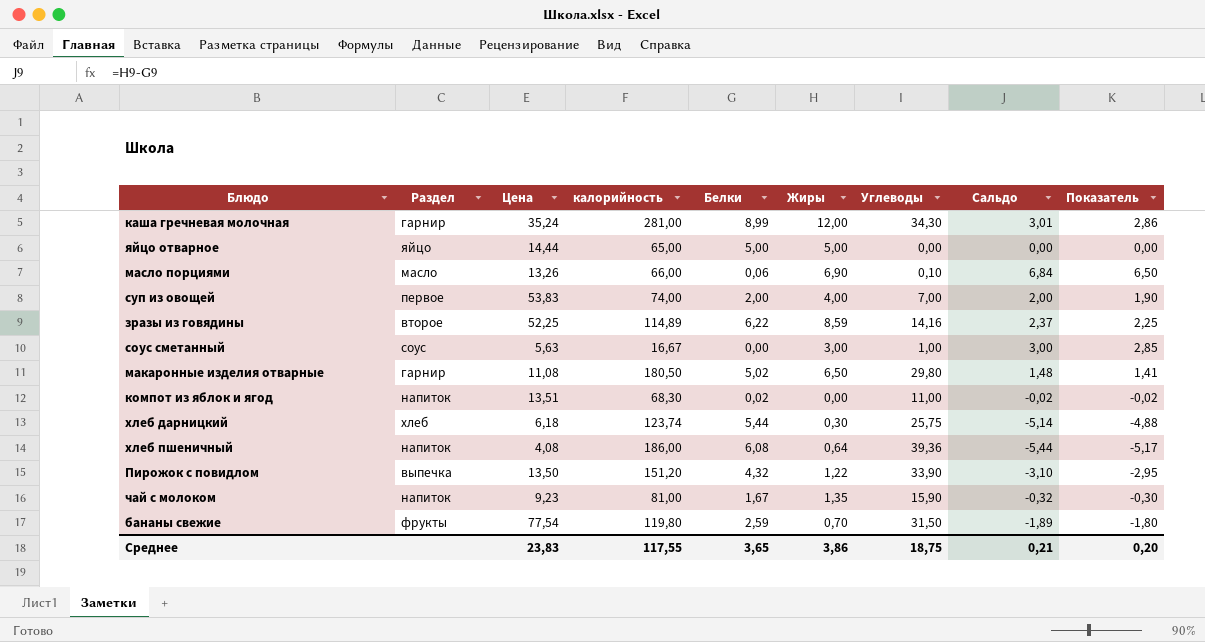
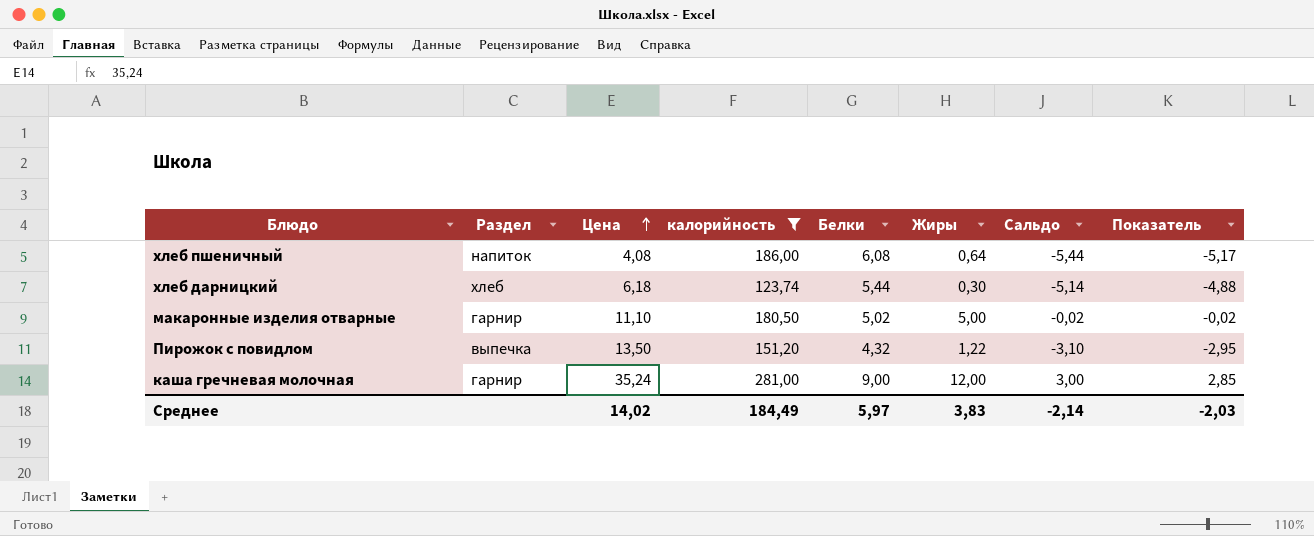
filter: none -> калорийность >= 123,74
row order: none -> Цена ascending
column Углеводы | position: 7 -> none
макаронные изделия отварные | Цена: 11,08 -> 11,10
макаронные изделия отварные | Жиры: 6,50 -> 5,00
макаронные изделия отварные | Сальдо: 1,48 -> -0,02
макаронные изделия отварные | Показатель: 1,41 -> -0,02
каша гречневая молочная | Белки: 8,99 -> 9,00
каша гречневая молочная | Сальдо: 3,01 -> 3,00
каша гречневая молочная | Показатель: 2,86 -> 2,85
Среднее | Цена: 23,83 -> 14,02
Среднее | калорийность: 117,55 -> 184,49
Среднее | Белки: 3,65 -> 5,97
Среднее | Жиры: 3,86 -> 3,83
Среднее | Сальдо: 0,21 -> -2,14
Среднее | Показатель: 0,20 -> -2,03

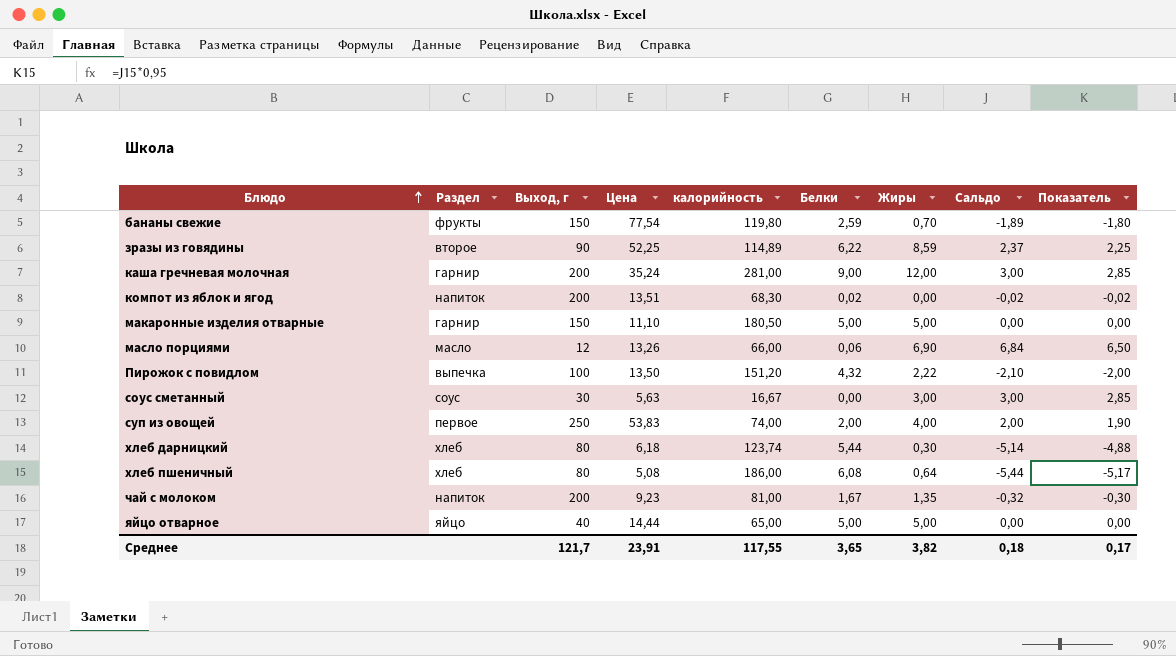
filter: калорийность >= 123,74 -> none
row order: Цена ascending -> Блюдо ascending
column Выход, г | position: none -> 3
макаронные изделия отварные | Белки: 5,02 -> 5,00
макаронные изделия отварные | Сальдо: -0,02 -> 0,00
макаронные изделия отварные | Показатель: -0,02 -> 0,00
Пирожок с повидлом | Жиры: 1,22 -> 2,22
Пирожок с повидлом | Сальдо: -3,10 -> -2,10
Пирожок с повидлом | Показатель: -2,95 -> -2,00
хлеб пшеничный | Раздел: напиток -> хлеб
хлеб пшеничный | Цена: 4,08 -> 5,08
Среднее | Цена: 14,02 -> 23,91
Среднее | калорийность: 184,49 -> 117,55
Среднее | Белки: 5,97 -> 3,65
Среднее | Жиры: 3,83 -> 3,82
Среднее | Сальдо: -2,14 -> 0,18
Среднее | Показатель: -2,03 -> 0,17

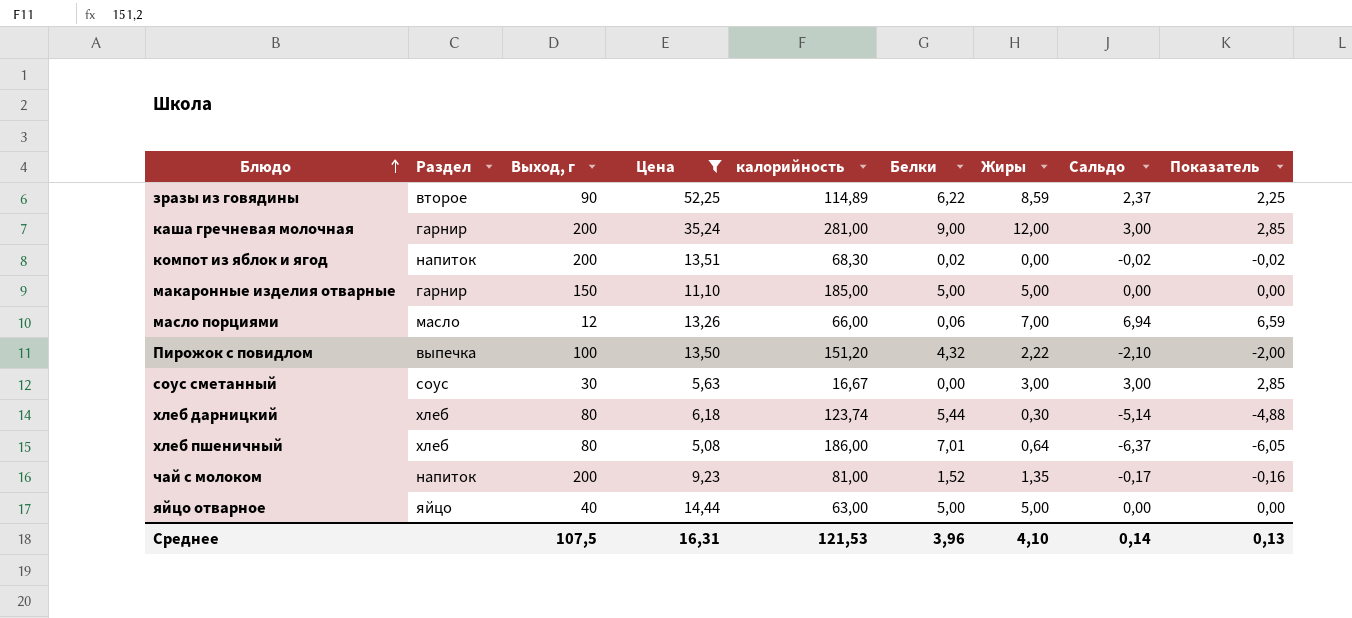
filter: none -> Цена <= 52,25
макаронные изделия отварные | калорийность: 180,50 -> 185,00
масло порциями | Жиры: 6,90 -> 7,00
масло порциями | Сальдо: 6,84 -> 6,94
масло порциями | Показатель: 6,50 -> 6,59
хлеб пшеничный | Белки: 6,08 -> 7,01
хлеб пшеничный | Сальдо: -5,44 -> -6,37
хлеб пшеничный | Показатель: -5,17 -> -6,05
чай с молоком | Белки: 1,67 -> 1,52
чай с молоком | Сальдо: -0,32 -> -0,17
чай с молоком | Показатель: -0,30 -> -0,16
яйцо отварное | калорийность: 65,00 -> 63,00
Среднее | Выход, г: 121,7 -> 107,5
Среднее | Цена: 23,91 -> 16,31
Среднее | калорийность: 117,55 -> 121,53
Среднее | Белки: 3,65 -> 3,96
Среднее | Жиры: 3,82 -> 4,10
Среднее | Сальдо: 0,18 -> 0,14
Среднее | Показатель: 0,17 -> 0,13

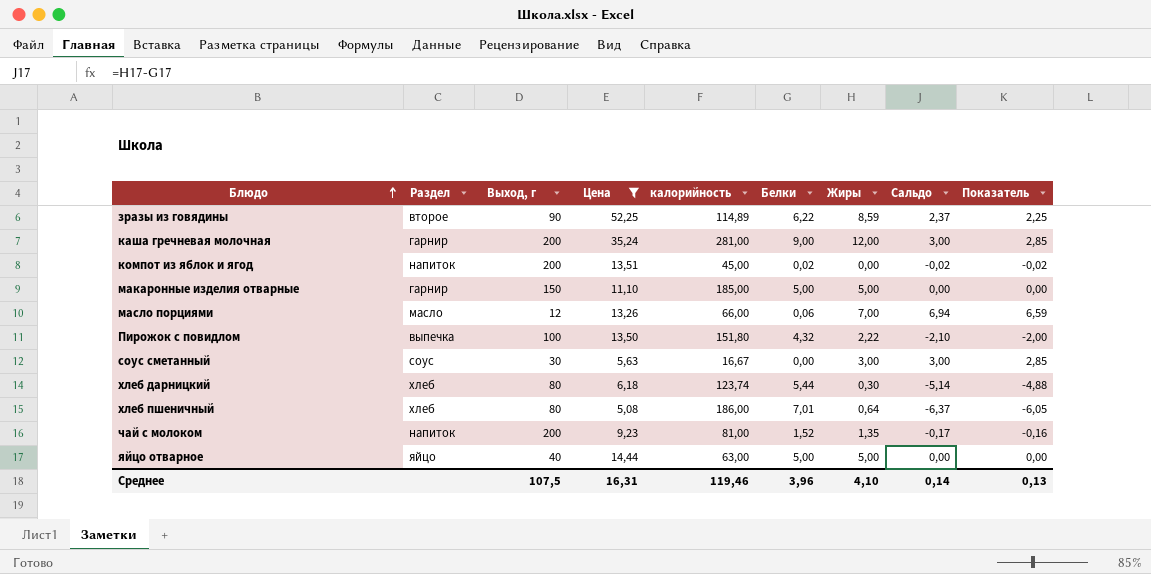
компот из яблок и ягод | калорийность: 68,30 -> 45,00
Пирожок с повидлом | калорийность: 151,20 -> 151,80
Среднее | калорийность: 121,53 -> 119,46

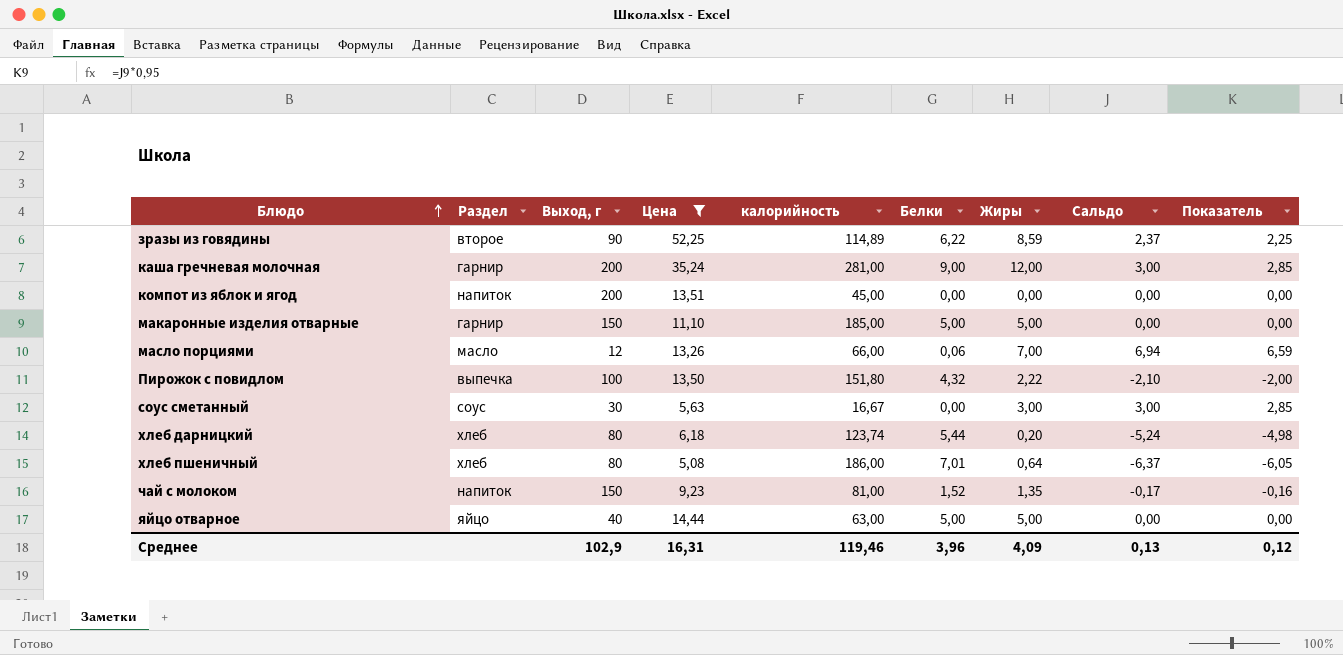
компот из яблок и ягод | Белки: 0,02 -> 0,00
компот из яблок и ягод | Сальдо: -0,02 -> 0,00
компот из яблок и ягод | Показатель: -0,02 -> 0,00
хлеб дарницкий | Жиры: 0,30 -> 0,20
хлеб дарницкий | Сальдо: -5,14 -> -5,24
хлеб дарницкий | Показатель: -4,88 -> -4,98
чай с молоком | Выход, г: 200 -> 150
Среднее | Выход, г: 107,5 -> 102,9
Среднее | Жиры: 4,10 -> 4,09
Среднее | Сальдо: 0,14 -> 0,13
Среднее | Показатель: 0,13 -> 0,12

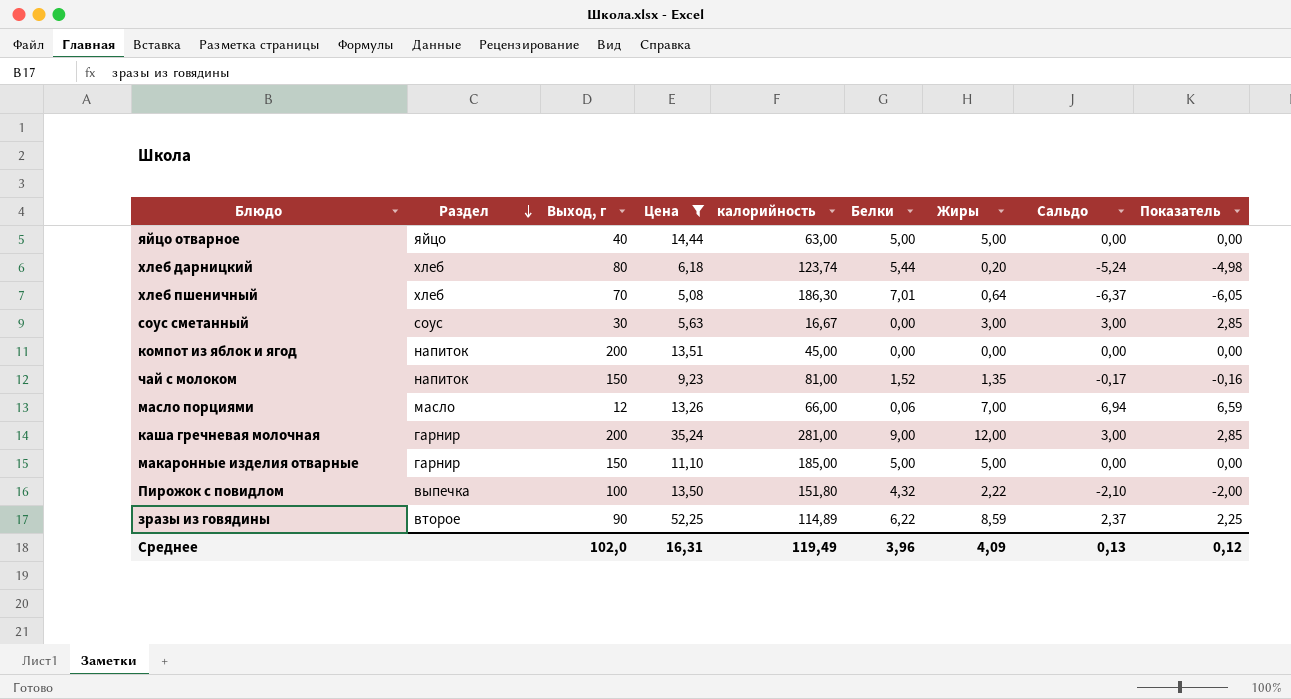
row order: Блюдо ascending -> Раздел descending
хлеб пшеничный | Выход, г: 80 -> 70
хлеб пшеничный | калорийность: 186,00 -> 186,30
Среднее | Выход, г: 102,9 -> 102,0
Среднее | калорийность: 119,46 -> 119,49

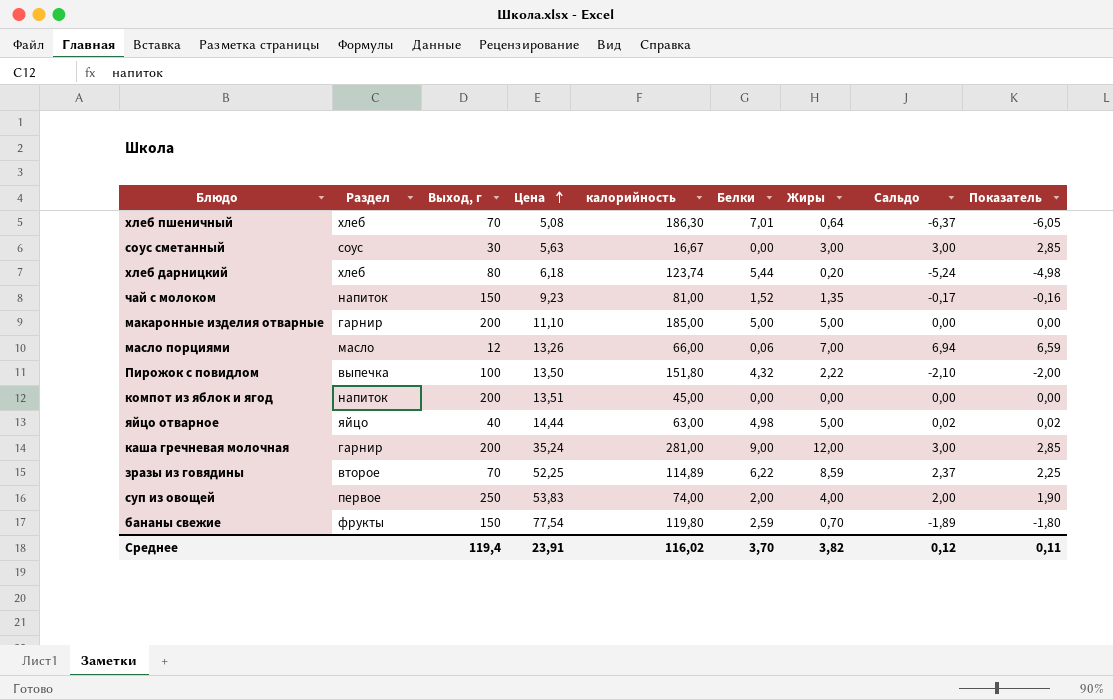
filter: Цена <= 52,25 -> none
row order: Раздел descending -> Цена ascending
макаронные изделия отварные | Выход, г: 150 -> 200
яйцо отварное | Белки: 5,00 -> 4,98
яйцо отварное | Сальдо: 0,00 -> 0,02
яйцо отварное | Показатель: 0,00 -> 0,02
зразы из говядины | Выход, г: 90 -> 70
Среднее | Выход, г: 102,0 -> 119,4
Среднее | Цена: 16,31 -> 23,91
Среднее | калорийность: 119,49 -> 116,02
Среднее | Белки: 3,96 -> 3,70
Среднее | Жиры: 4,09 -> 3,82
Среднее | Сальдо: 0,13 -> 0,12
Среднее | Показатель: 0,12 -> 0,11

